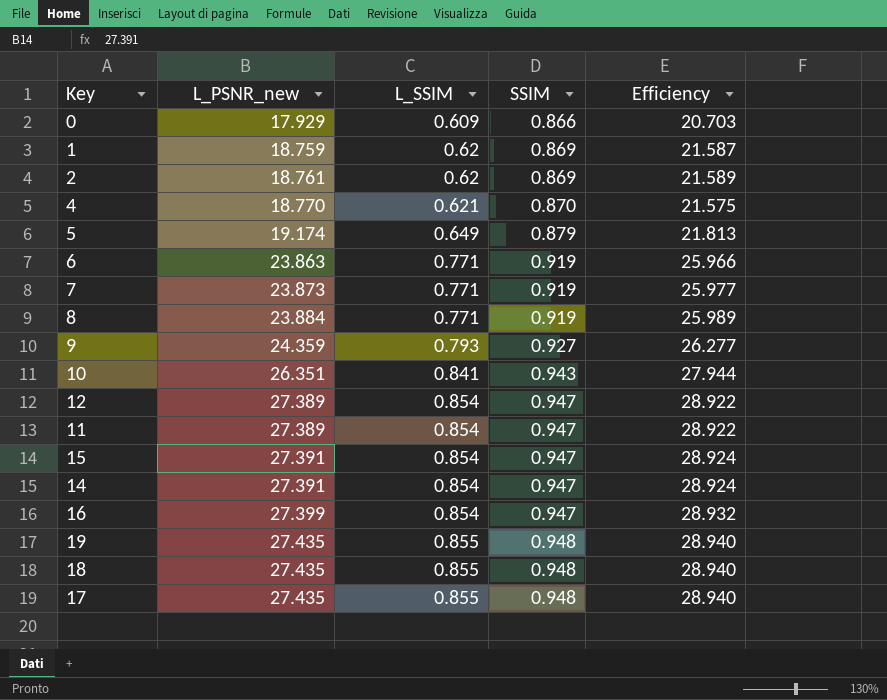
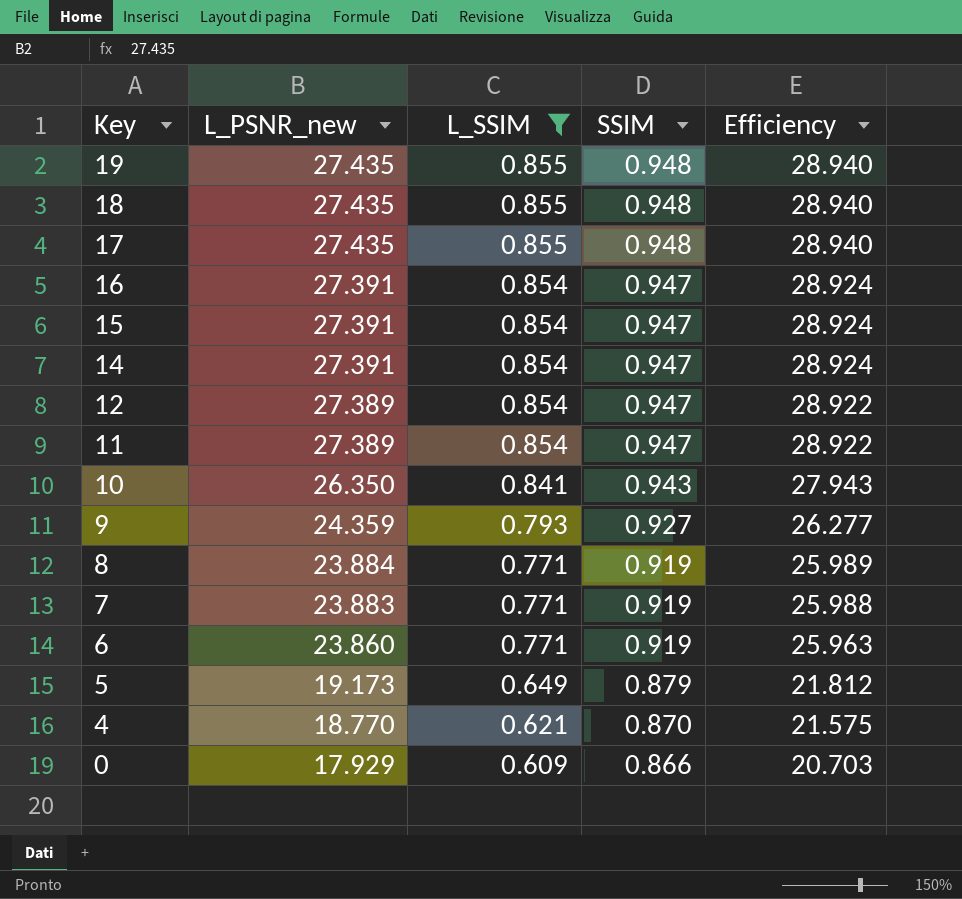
filter: none -> L_SSIM != 0.62
row order: L_PSNR_new ascending -> Key descending
16 | L_PSNR_new: 27.399 -> 27.391
16 | Efficiency: 28.932 -> 28.924
10 | L_PSNR_new: 26.351 -> 26.350
10 | Efficiency: 27.944 -> 27.943
7 | L_PSNR_new: 23.873 -> 23.883
7 | Efficiency: 25.977 -> 25.988
6 | L_PSNR_new: 23.863 -> 23.860
6 | Efficiency: 25.966 -> 25.963
5 | L_PSNR_new: 19.174 -> 19.173
5 | Efficiency: 21.813 -> 21.812

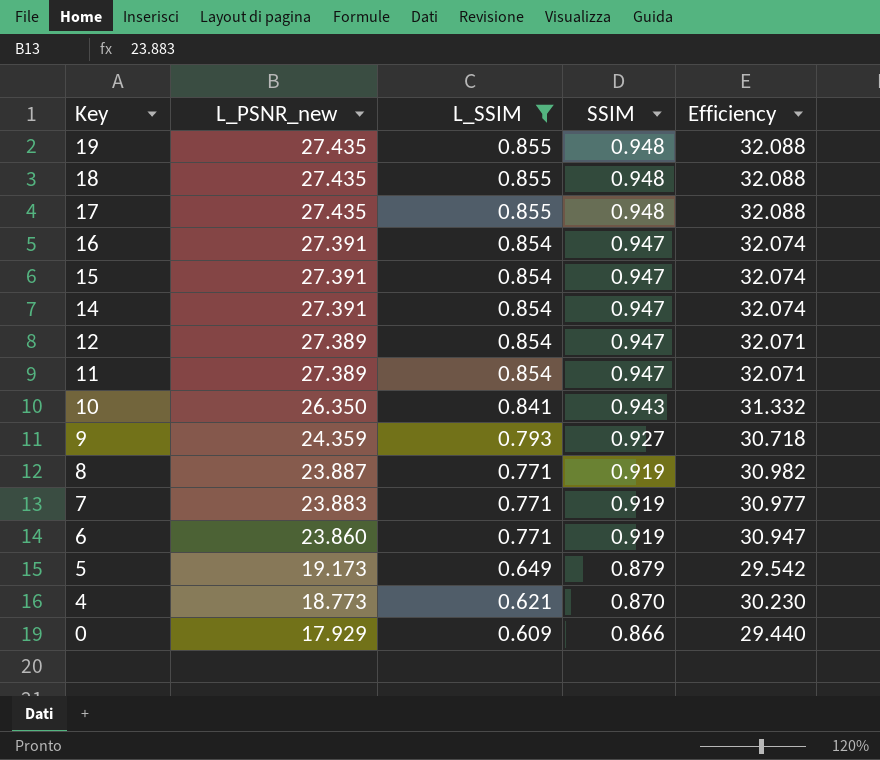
column Efficiency | formula: [L_PSNR_new] / [SSIM] -> [L_PSNR_new] / [L_SSIM]
8 | L_PSNR_new: 23.884 -> 23.887
4 | L_PSNR_new: 18.770 -> 18.773

